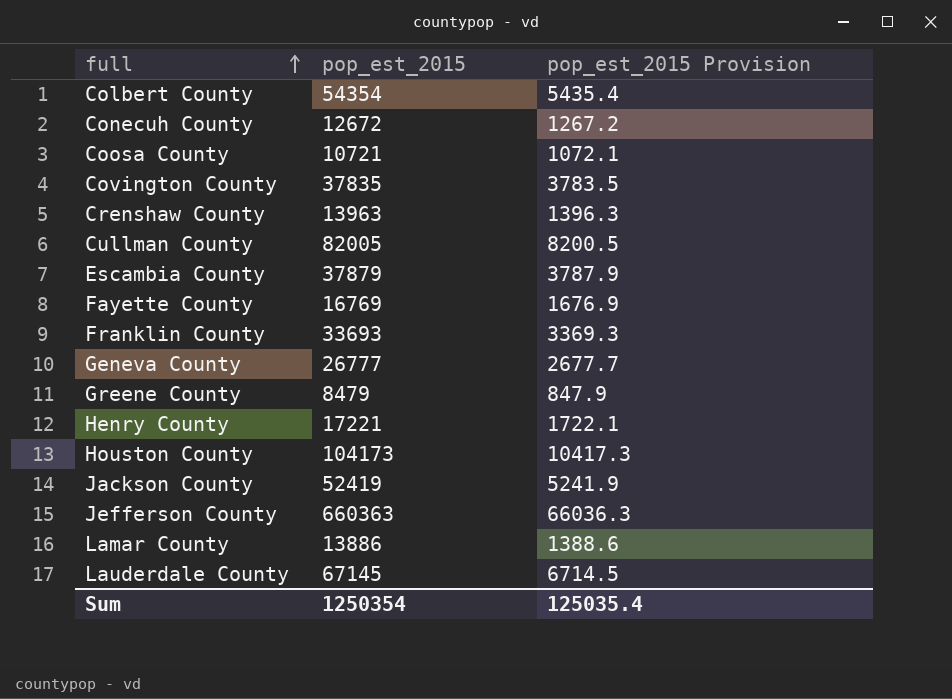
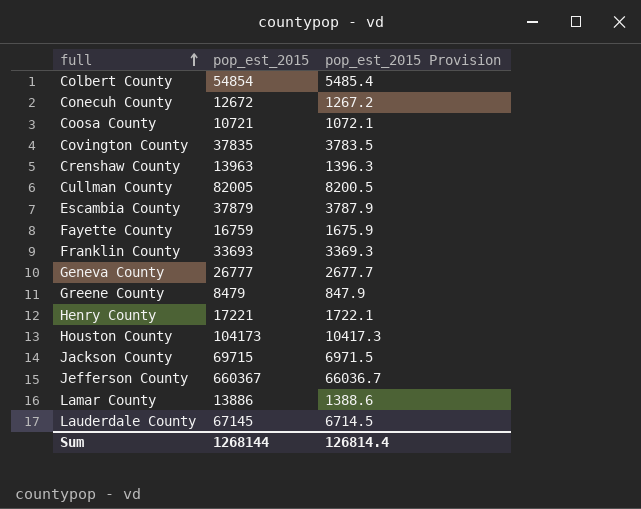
Colbert County | pop_est_2015: 54354 -> 54854
Colbert County | pop_est_2015 Provision: 5435.4 -> 5485.4
Fayette County | pop_est_2015: 16769 -> 16759
Fayette County | pop_est_2015 Provision: 1676.9 -> 1675.9
Jackson County | pop_est_2015: 52419 -> 69715
Jackson County | pop_est_2015 Provision: 5241.9 -> 6971.5
Jefferson County | pop_est_2015: 660363 -> 660367
Jefferson County | pop_est_2015 Provision: 66036.3 -> 66036.7
Sum | pop_est_2015: 1250354 -> 1268144
Sum | pop_est_2015 Provision: 125035.4 -> 126814.4

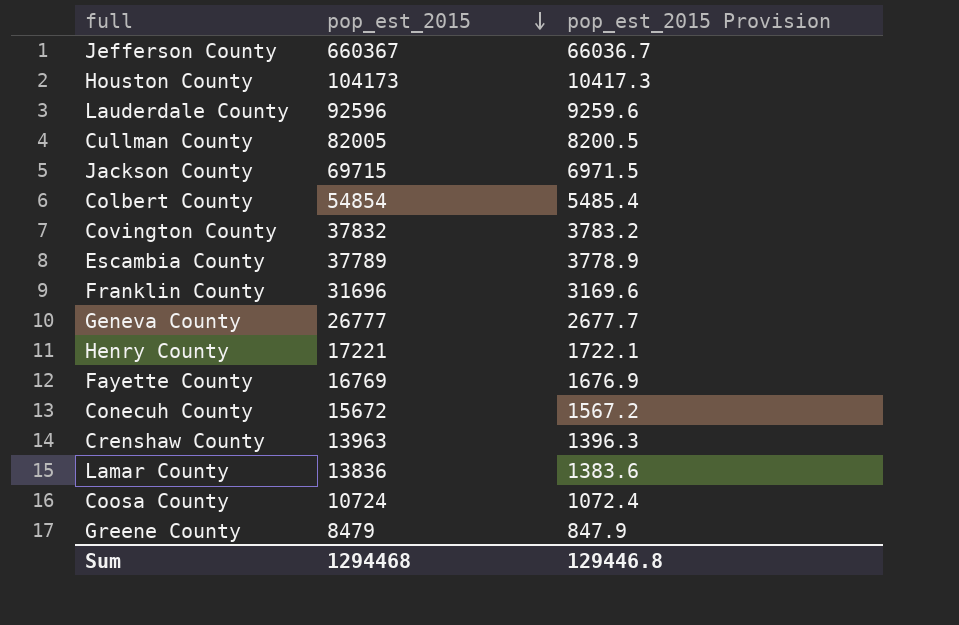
row order: full ascending -> pop_est_2015 descending
Lauderdale County | pop_est_2015: 67145 -> 92596
Lauderdale County | pop_est_2015 Provision: 6714.5 -> 9259.6
Covington County | pop_est_2015: 37835 -> 37832
Covington County | pop_est_2015 Provision: 3783.5 -> 3783.2
Escambia County | pop_est_2015: 37879 -> 37789
Escambia County | pop_est_2015 Provision: 3787.9 -> 3778.9
Franklin County | pop_est_2015: 33693 -> 31696
Franklin County | pop_est_2015 Provision: 3369.3 -> 3169.6
Fayette County | pop_est_2015: 16759 -> 16769
Fayette County | pop_est_2015 Provision: 1675.9 -> 1676.9
Conecuh County | pop_est_2015: 12672 -> 15672
Conecuh County | pop_est_2015 Provision: 1267.2 -> 1567.2
Lamar County | pop_est_2015: 13886 -> 13836
Lamar County | pop_est_2015 Provision: 1388.6 -> 1383.6
Coosa County | pop_est_2015: 10721 -> 10724
Coosa County | pop_est_2015 Provision: 1072.1 -> 1072.4
Sum | pop_est_2015: 1268144 -> 1294468
Sum | pop_est_2015 Provision: 126814.4 -> 129446.8

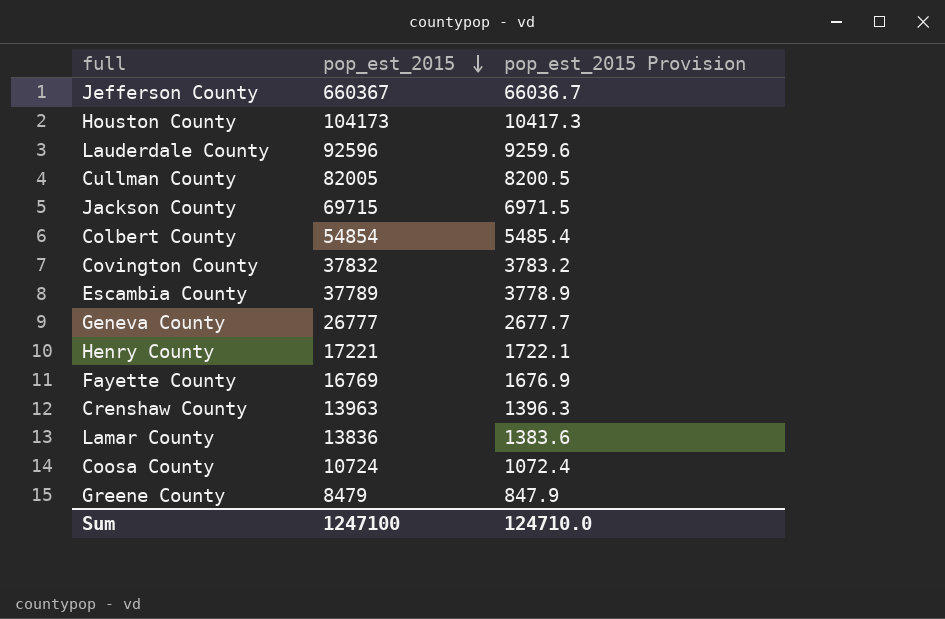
row Franklin County: 31696 | 3169.6 -> none
row Conecuh County: 15672 | 1567.2 -> none
Sum | pop_est_2015: 1294468 -> 1247100
Sum | pop_est_2015 Provision: 129446.8 -> 124710.0

